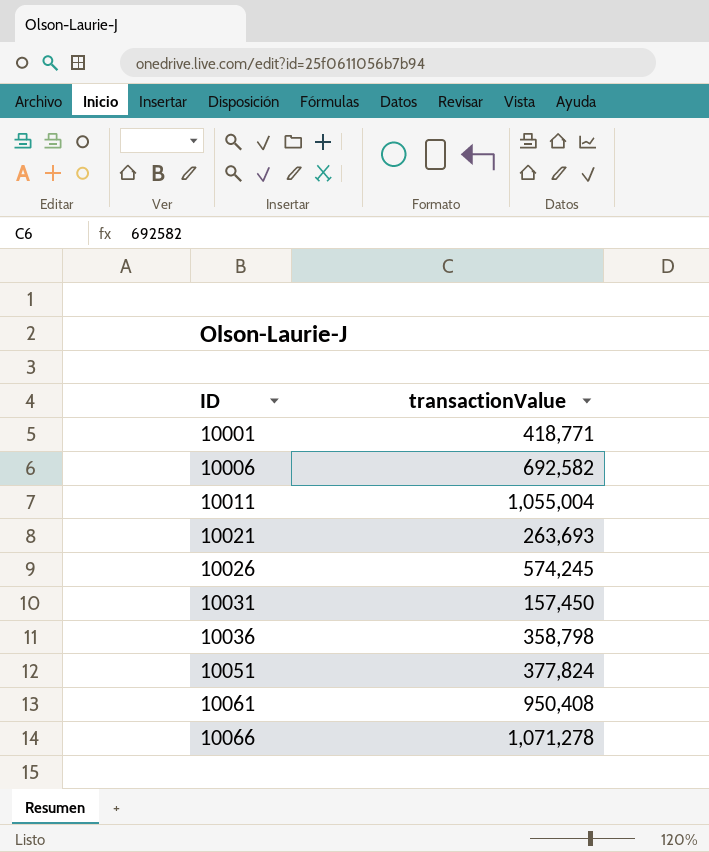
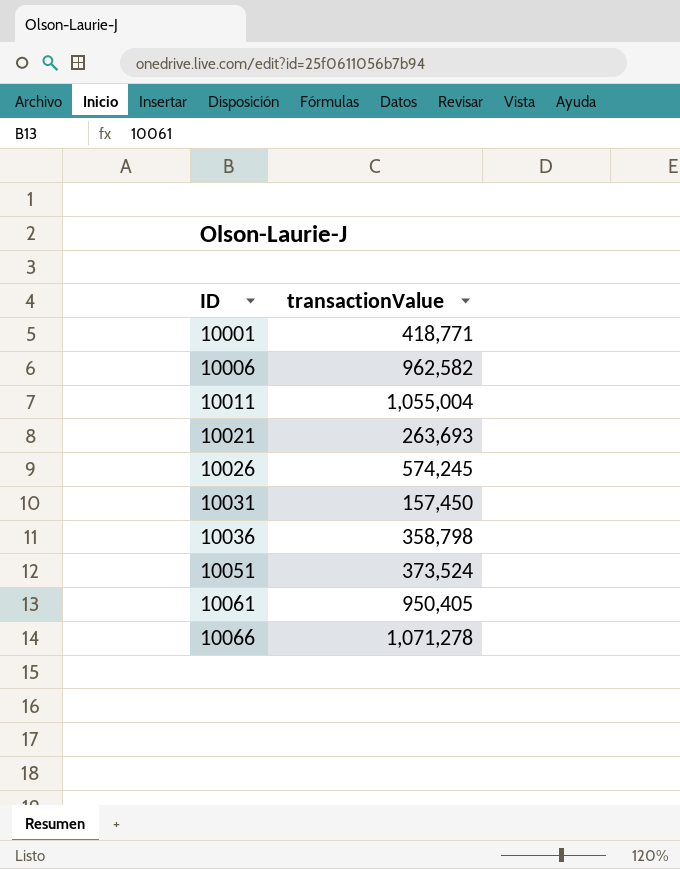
10006 | transactionValue: 692,582 -> 962,582
10051 | transactionValue: 377,824 -> 373,524
10061 | transactionValue: 950,408 -> 950,405

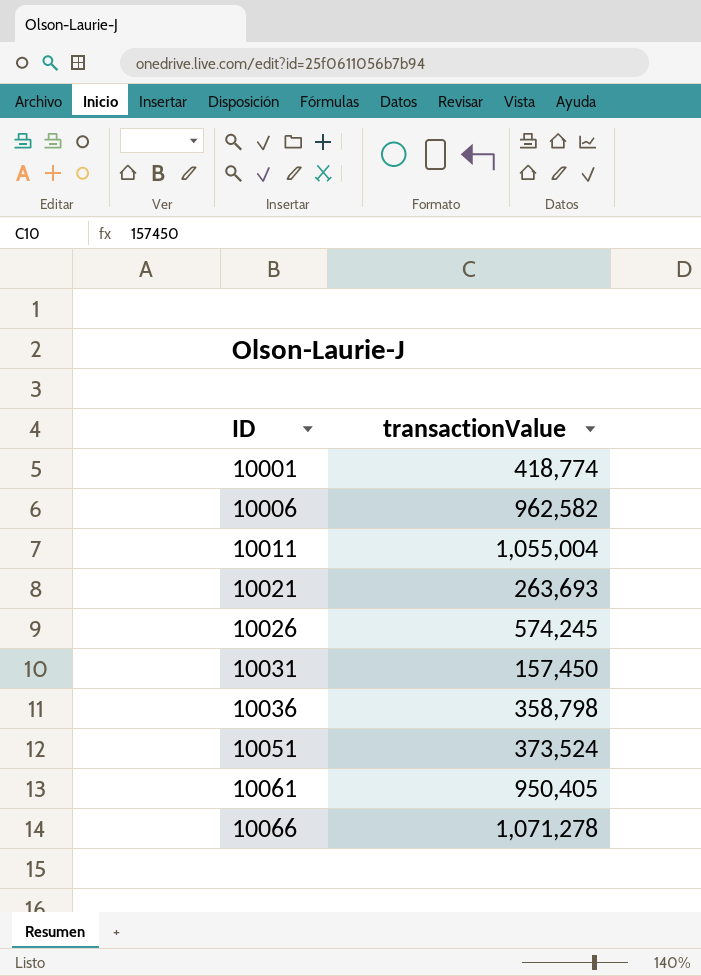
10001 | transactionValue: 418,771 -> 418,774

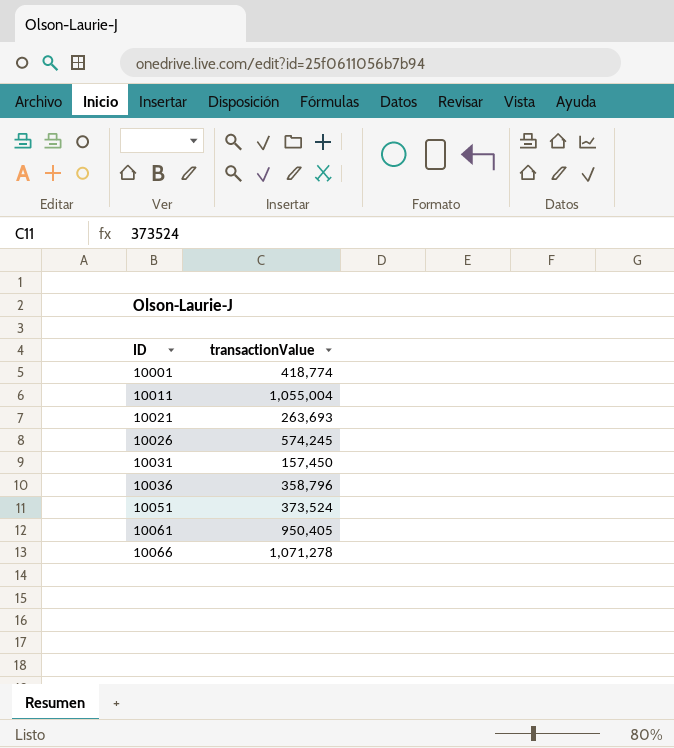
row 10006: 962,582 -> none
10036 | transactionValue: 358,798 -> 358,796

